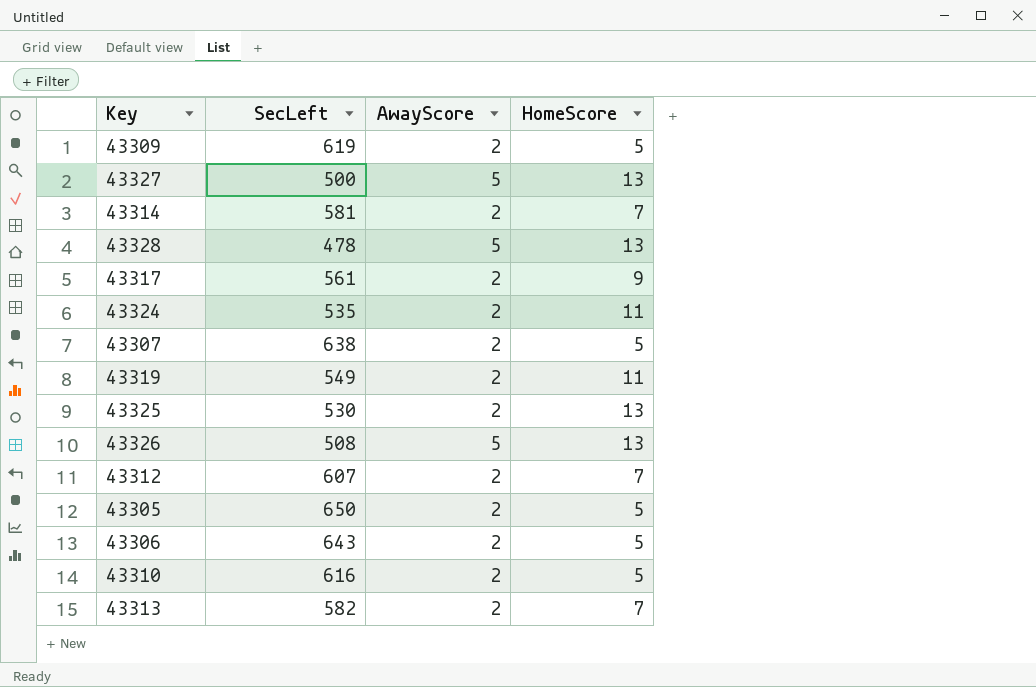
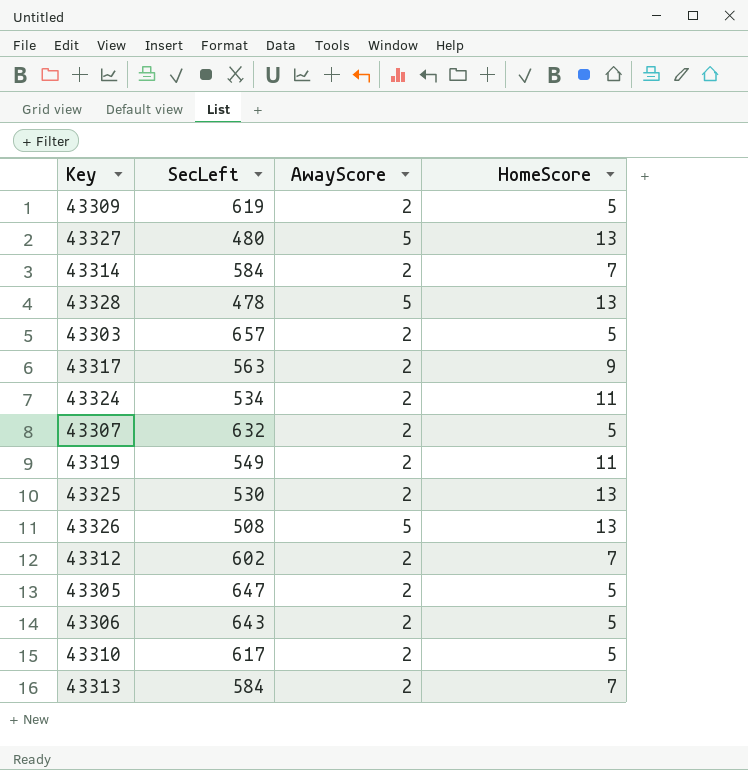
43327 | SecLeft: 500 -> 480
43314 | SecLeft: 581 -> 584
row 43303: none -> 657 | 2 | 5
43317 | SecLeft: 561 -> 563
43324 | SecLeft: 535 -> 534
43307 | SecLeft: 638 -> 632
43312 | SecLeft: 607 -> 602
43305 | SecLeft: 650 -> 647
43310 | SecLeft: 616 -> 617
43313 | SecLeft: 582 -> 584

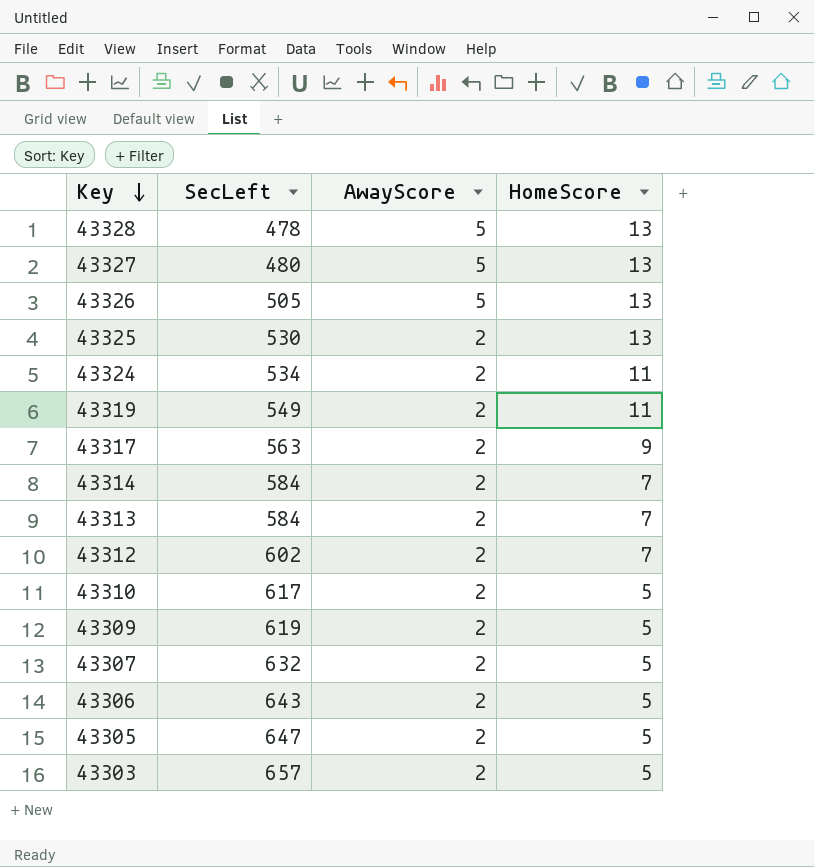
row order: none -> Key descending
43326 | SecLeft: 508 -> 505

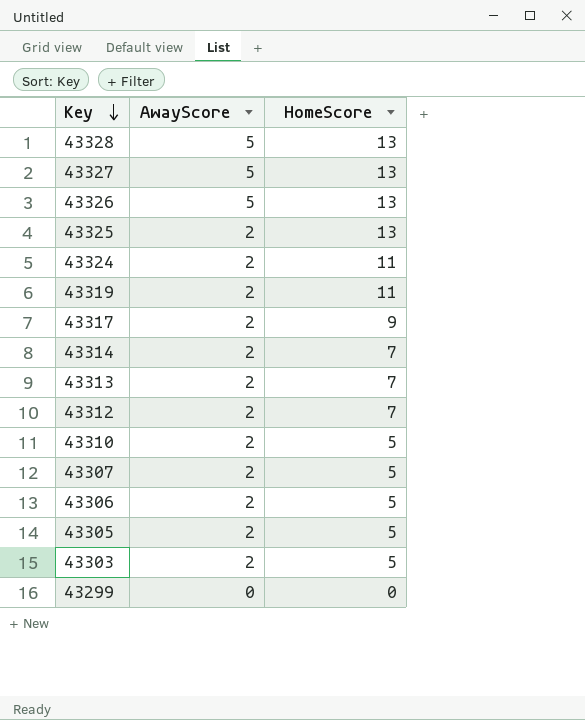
column SecLeft | position: 2 -> none
row 43309: 619 | 2 | 5 -> none
row 43299: none -> 0 | 0

